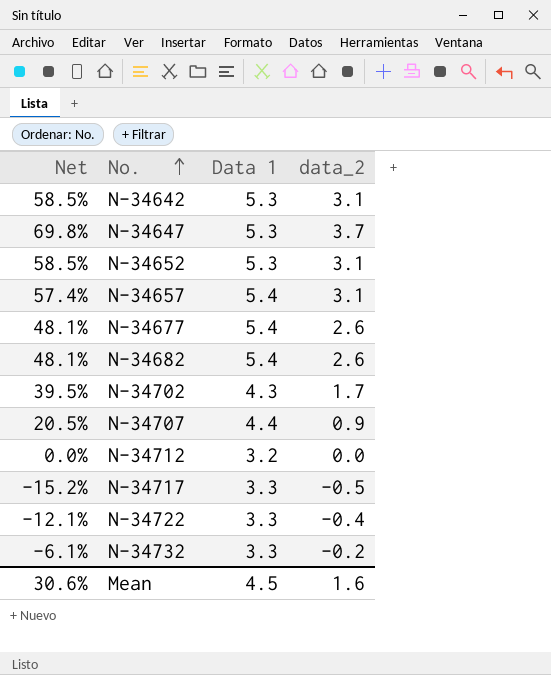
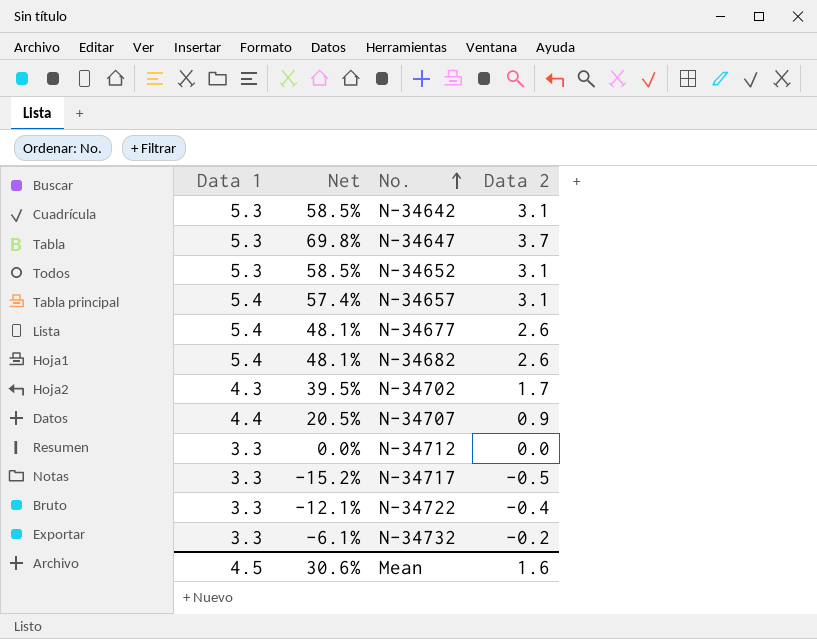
column Data 1 | position: 3 -> 1
column name: data_2 -> Data 2
N-34712 | Data 1: 3.2 -> 3.3

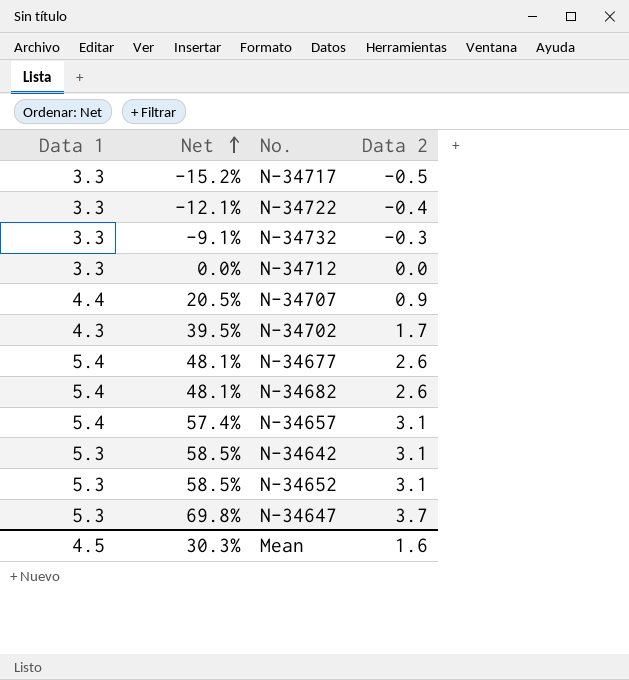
row order: No. ascending -> Net ascending
N-34732 | Net: -6.1% -> -9.1%
N-34732 | Data 2: -0.2 -> -0.3
Mean | Net: 30.6% -> 30.3%

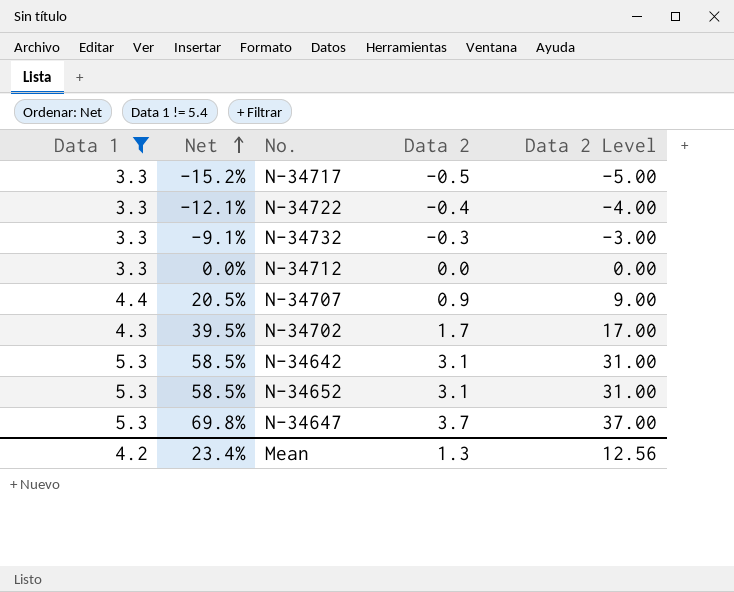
filter: none -> Data 1 != 5.4
column Data 2 Level | formula: none -> [Data 2] * 10
Mean | Data 1: 4.5 -> 4.2
Mean | Net: 30.3% -> 23.4%
Mean | Data 2: 1.6 -> 1.3

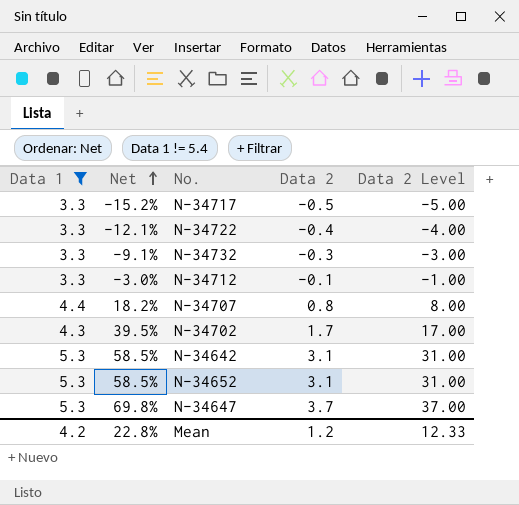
N-34712 | Net: 0.0% -> -3.0%
N-34712 | Data 2: 0.0 -> -0.1
N-34712 | Data 2 Level: 0.00 -> -1.00
N-34707 | Net: 20.5% -> 18.2%
N-34707 | Data 2: 0.9 -> 0.8
N-34707 | Data 2 Level: 9.00 -> 8.00
Mean | Net: 23.4% -> 22.8%
Mean | Data 2: 1.3 -> 1.2
Mean | Data 2 Level: 12.56 -> 12.33

